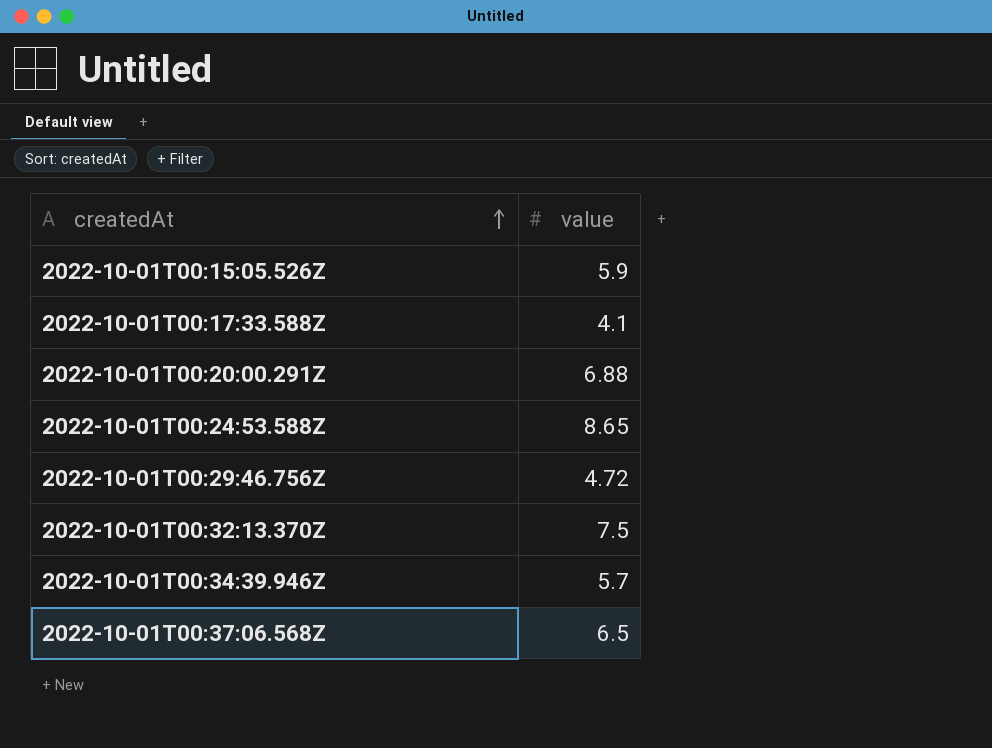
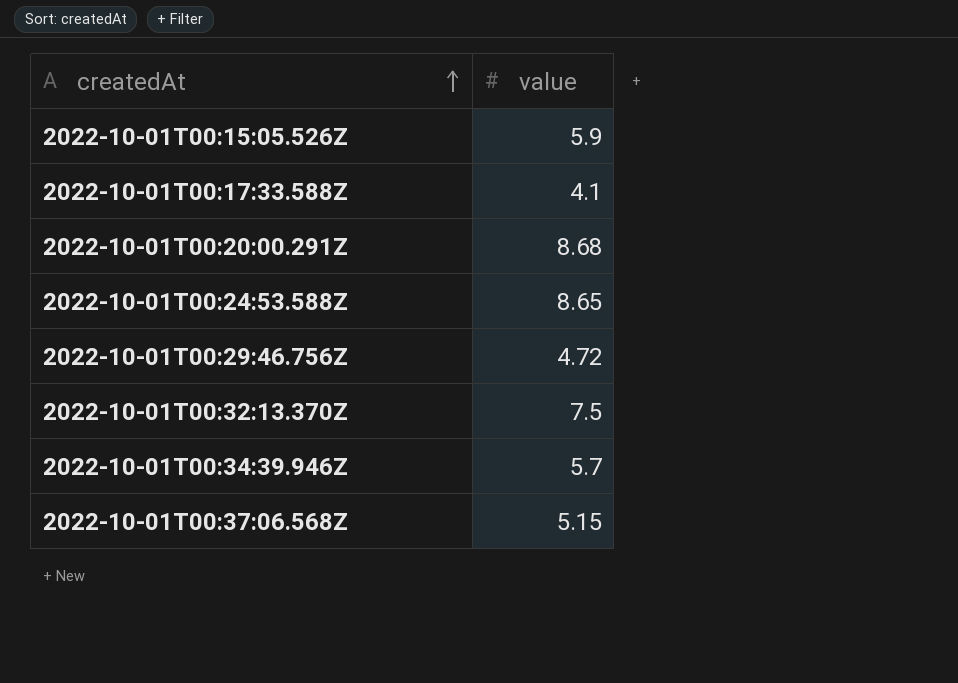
2022-10-01T00:20:00.291Z | value: 6.88 -> 8.68
2022-10-01T00:37:06.568Z | value: 6.5 -> 5.15

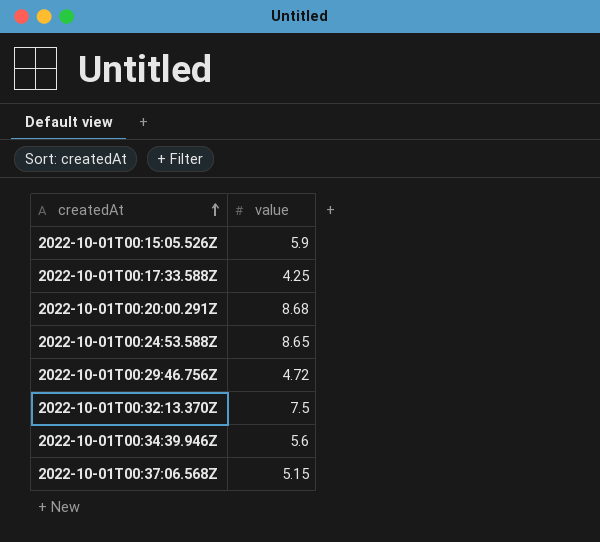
2022-10-01T00:17:33.588Z | value: 4.1 -> 4.25
2022-10-01T00:34:39.946Z | value: 5.7 -> 5.6

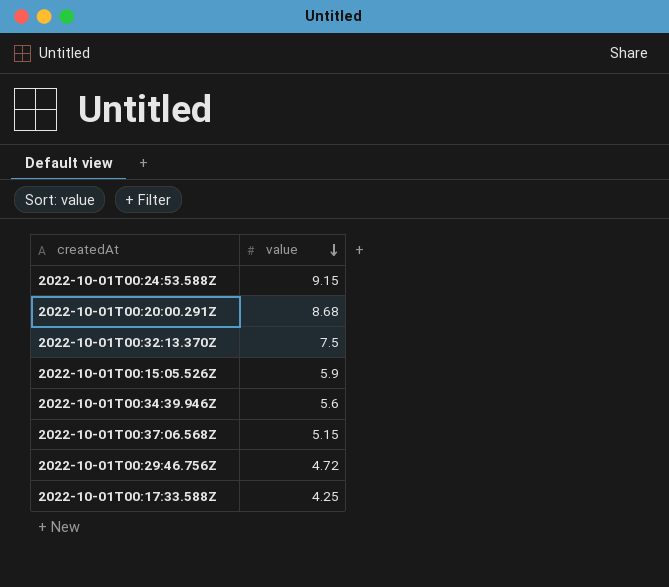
row order: createdAt ascending -> value descending
2022-10-01T00:24:53.588Z | value: 8.65 -> 9.15

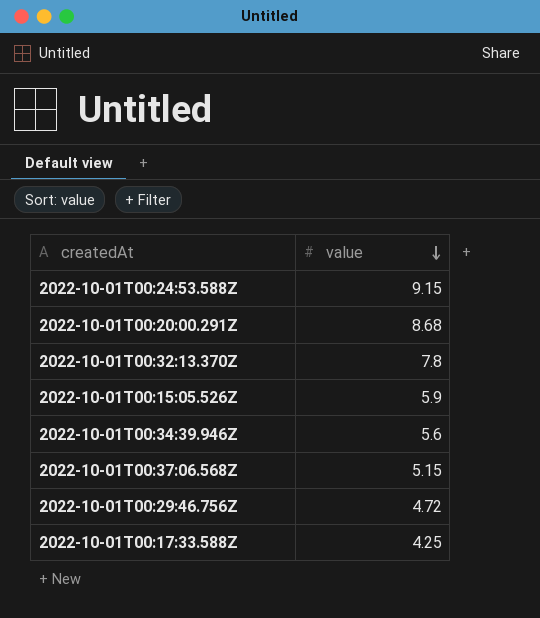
2022-10-01T00:32:13.370Z | value: 7.5 -> 7.8

